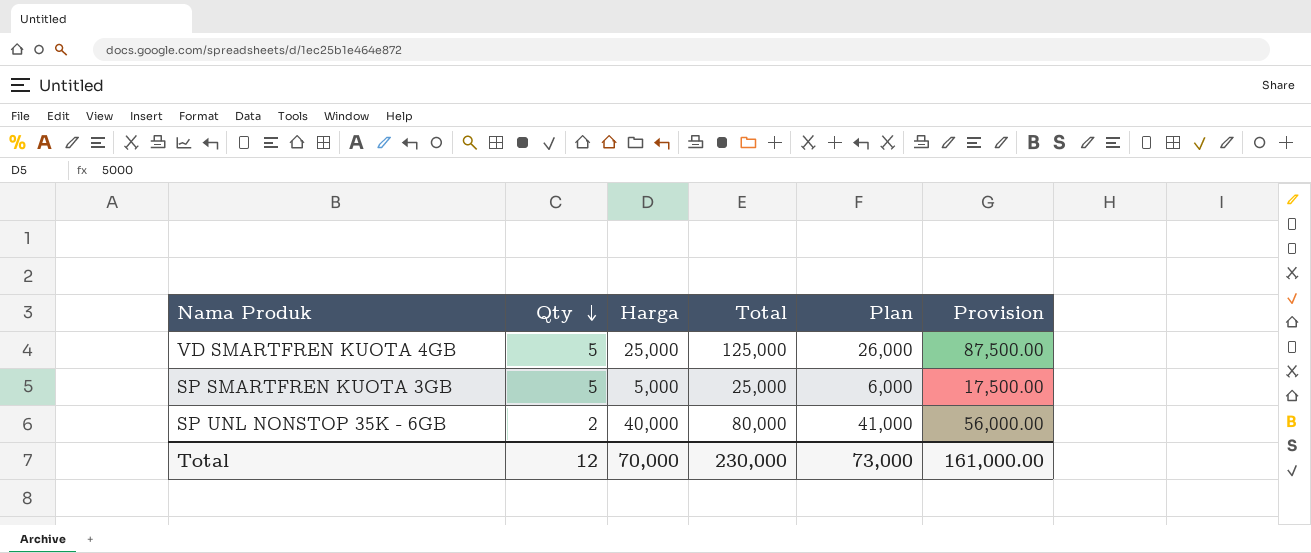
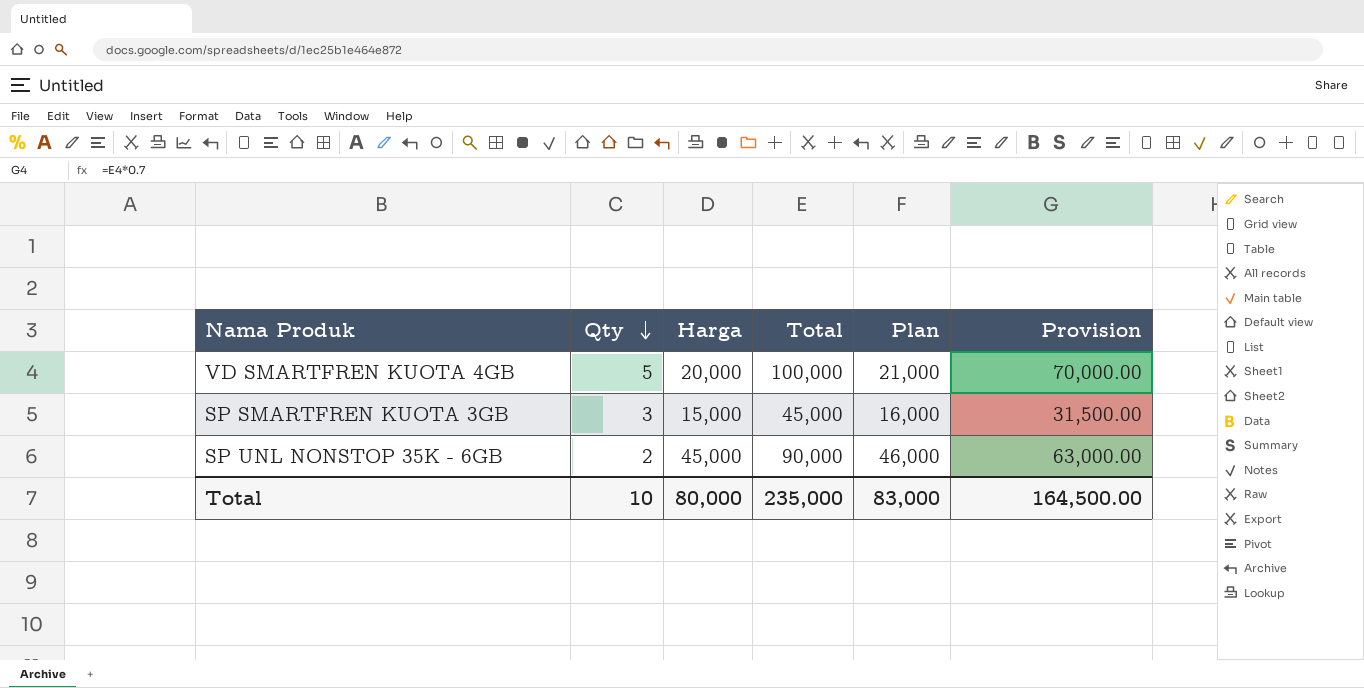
VD SMARTFREN KUOTA 4GB | Harga: 25,000 -> 20,000
VD SMARTFREN KUOTA 4GB | Total: 125,000 -> 100,000
VD SMARTFREN KUOTA 4GB | Plan: 26,000 -> 21,000
VD SMARTFREN KUOTA 4GB | Provision: 87,500.00 -> 70,000.00
SP SMARTFREN KUOTA 3GB | Qty: 5 -> 3
SP SMARTFREN KUOTA 3GB | Harga: 5,000 -> 15,000
SP SMARTFREN KUOTA 3GB | Total: 25,000 -> 45,000
SP SMARTFREN KUOTA 3GB | Plan: 6,000 -> 16,000
SP SMARTFREN KUOTA 3GB | Provision: 17,500.00 -> 31,500.00
SP UNL NONSTOP 35K - 6GB | Harga: 40,000 -> 45,000
SP UNL NONSTOP 35K - 6GB | Total: 80,000 -> 90,000
SP UNL NONSTOP 35K - 6GB | Plan: 41,000 -> 46,000
SP UNL NONSTOP 35K - 6GB | Provision: 56,000.00 -> 63,000.00
Total | Qty: 12 -> 10
Total | Harga: 70,000 -> 80,000
Total | Total: 230,000 -> 235,000
Total | Plan: 73,000 -> 83,000
Total | Provision: 161,000.00 -> 164,500.00

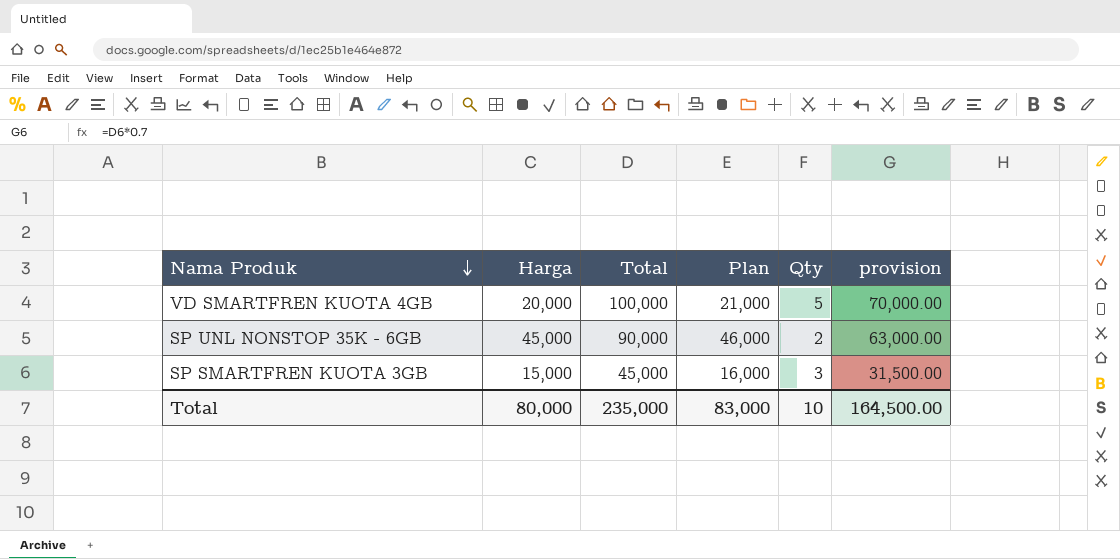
row order: Qty descending -> Nama Produk descending
column Qty | position: 2 -> 5
column name: Provision -> provision

